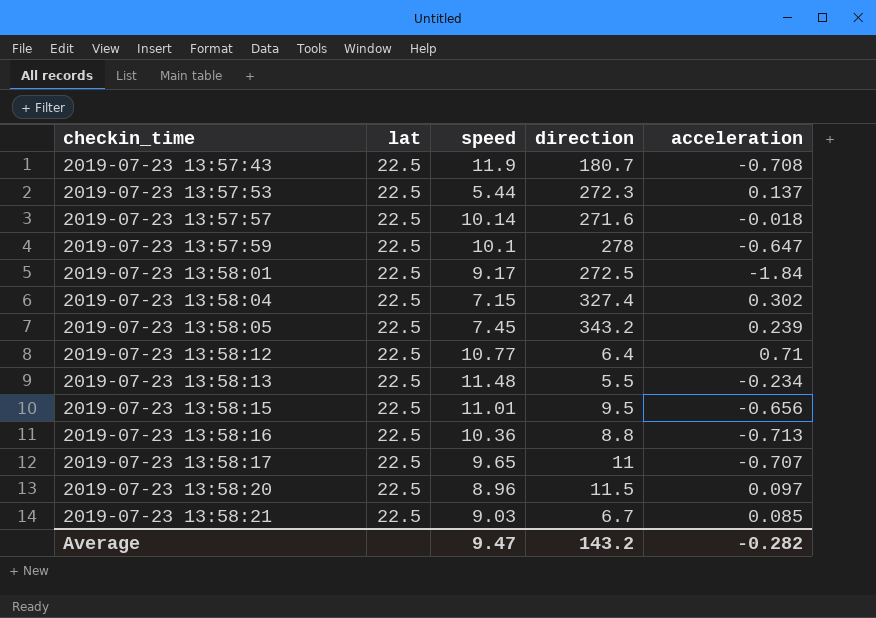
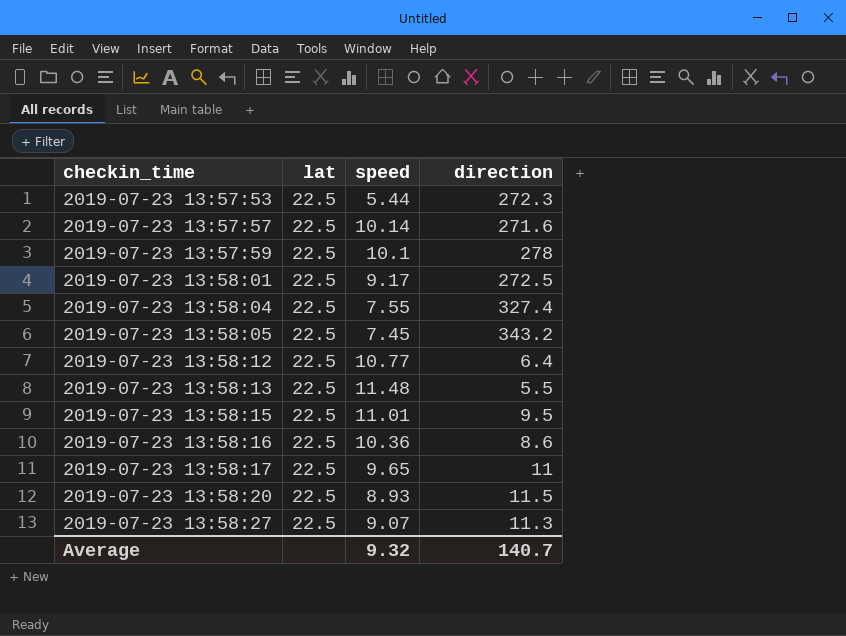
column acceleration | position: 5 -> none
row 2019-07-23 13:57:43: 22.5 | 11.9 | 180.7 | -0.708 -> none
row 2019-07-23 13:58:21: 22.5 | 9.03 | 6.7 | 0.085 -> none
2019-07-23 13:58:04 | speed: 7.15 -> 7.55
2019-07-23 13:58:16 | direction: 8.8 -> 8.6
2019-07-23 13:58:20 | speed: 8.96 -> 8.93
row 2019-07-23 13:58:27: none -> 22.5 | 9.07 | 11.3
Average | speed: 9.47 -> 9.32
Average | direction: 143.2 -> 140.7

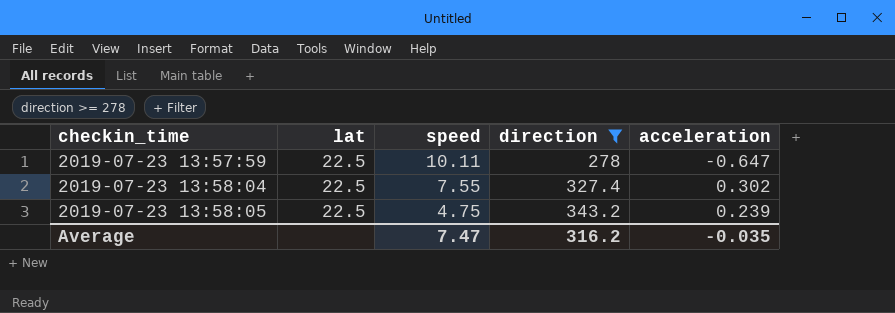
filter: none -> direction >= 278
column acceleration | position: none -> 5
2019-07-23 13:57:59 | speed: 10.1 -> 10.11
2019-07-23 13:58:05 | speed: 7.45 -> 4.75
Average | speed: 9.32 -> 7.47
Average | direction: 140.7 -> 316.2

